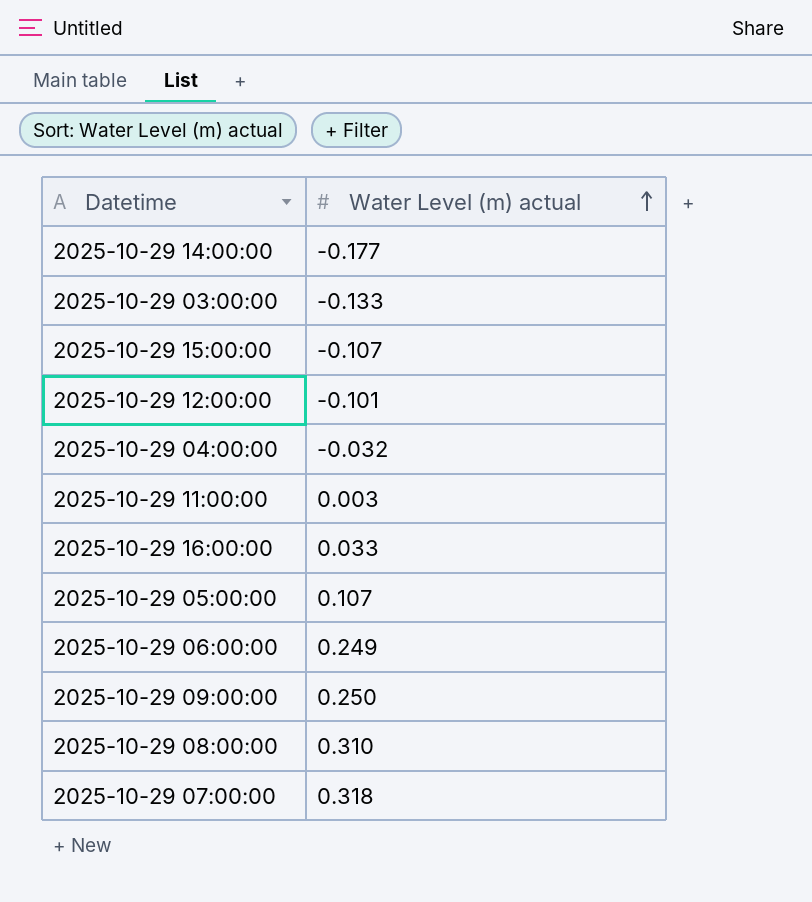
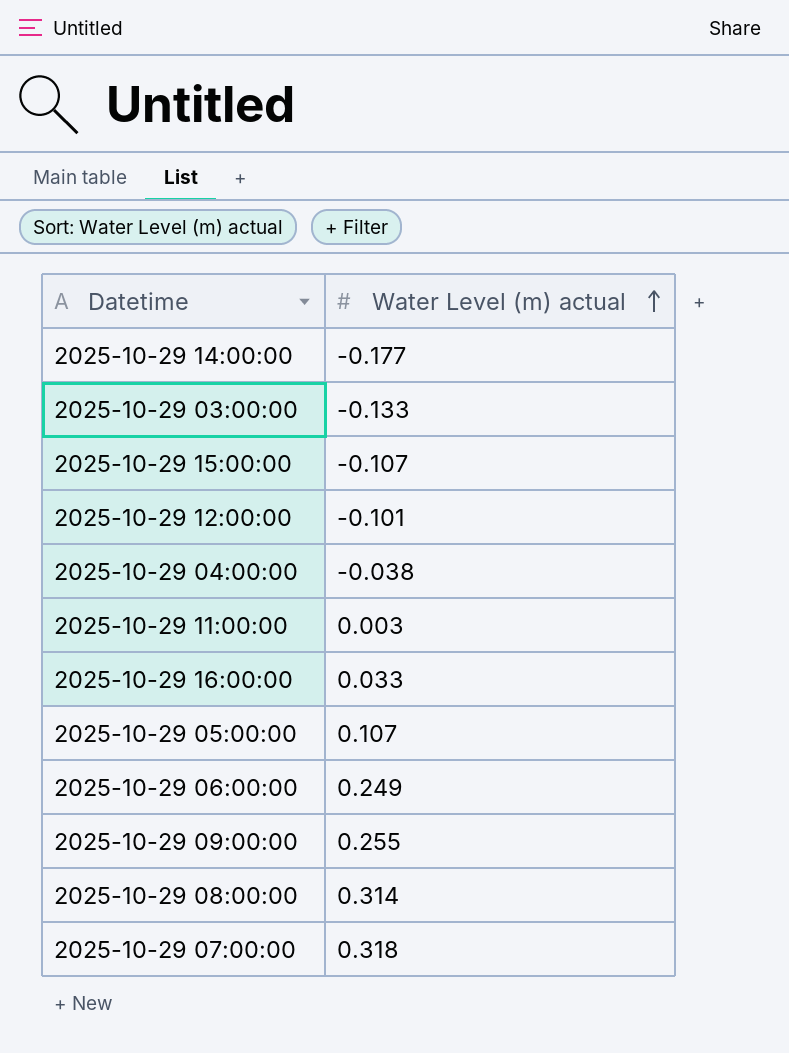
2025-10-29 04:00:00 | Water Level (m) actual: -0.032 -> -0.038
2025-10-29 09:00:00 | Water Level (m) actual: 0.250 -> 0.255
2025-10-29 08:00:00 | Water Level (m) actual: 0.310 -> 0.314

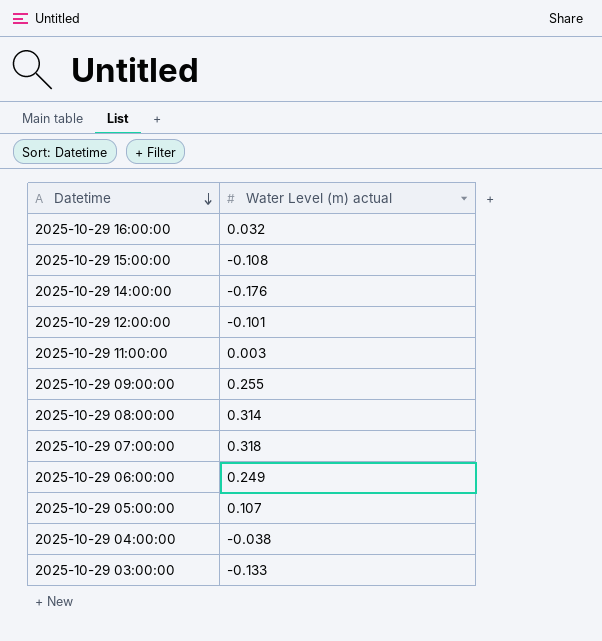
row order: Water Level (m) actual ascending -> Datetime descending
2025-10-29 16:00:00 | Water Level (m) actual: 0.033 -> 0.032
2025-10-29 15:00:00 | Water Level (m) actual: -0.107 -> -0.108
2025-10-29 14:00:00 | Water Level (m) actual: -0.177 -> -0.176

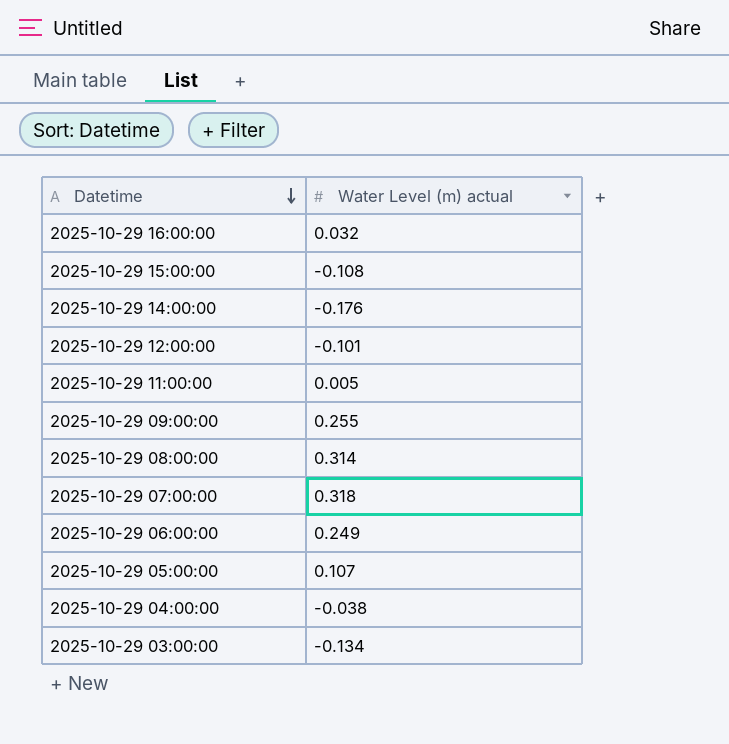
2025-10-29 11:00:00 | Water Level (m) actual: 0.003 -> 0.005
2025-10-29 03:00:00 | Water Level (m) actual: -0.133 -> -0.134

